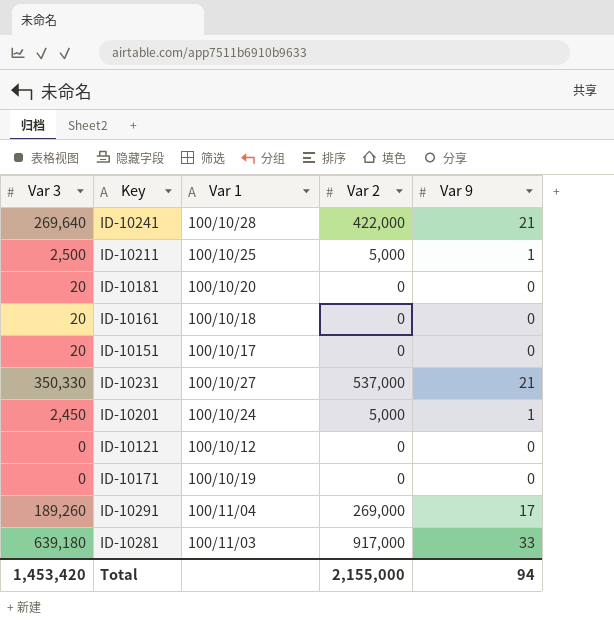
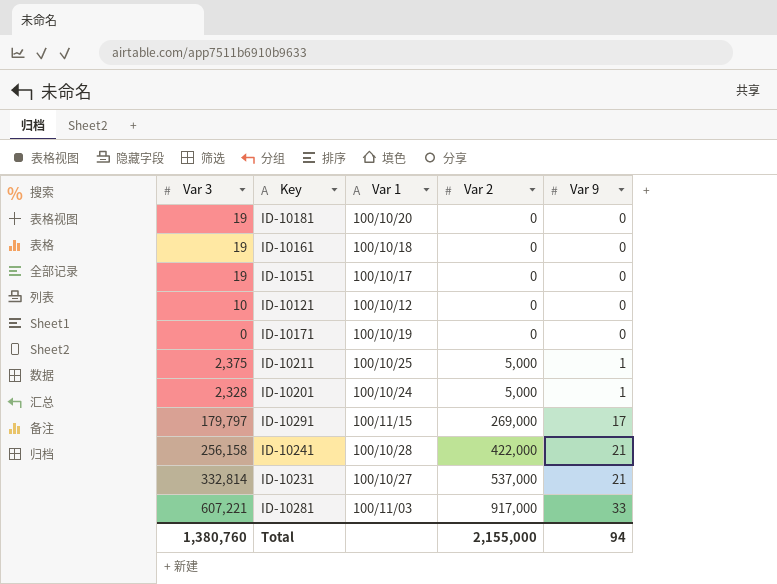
row order: none -> Var 2 ascending
ID-10181 | Var 3: 20 -> 19
ID-10161 | Var 3: 20 -> 19
ID-10151 | Var 3: 20 -> 19
ID-10121 | Var 3: 0 -> 10
ID-10211 | Var 3: 2,500 -> 2,375
ID-10201 | Var 3: 2,450 -> 2,328
ID-10291 | Var 3: 189,260 -> 179,797
ID-10291 | Var 1: 100/11/04 -> 100/11/15
ID-10241 | Var 3: 269,640 -> 256,158
ID-10231 | Var 3: 350,330 -> 332,814
ID-10281 | Var 3: 639,180 -> 607,221
Total | Var 3: 1,453,420 -> 1,380,760

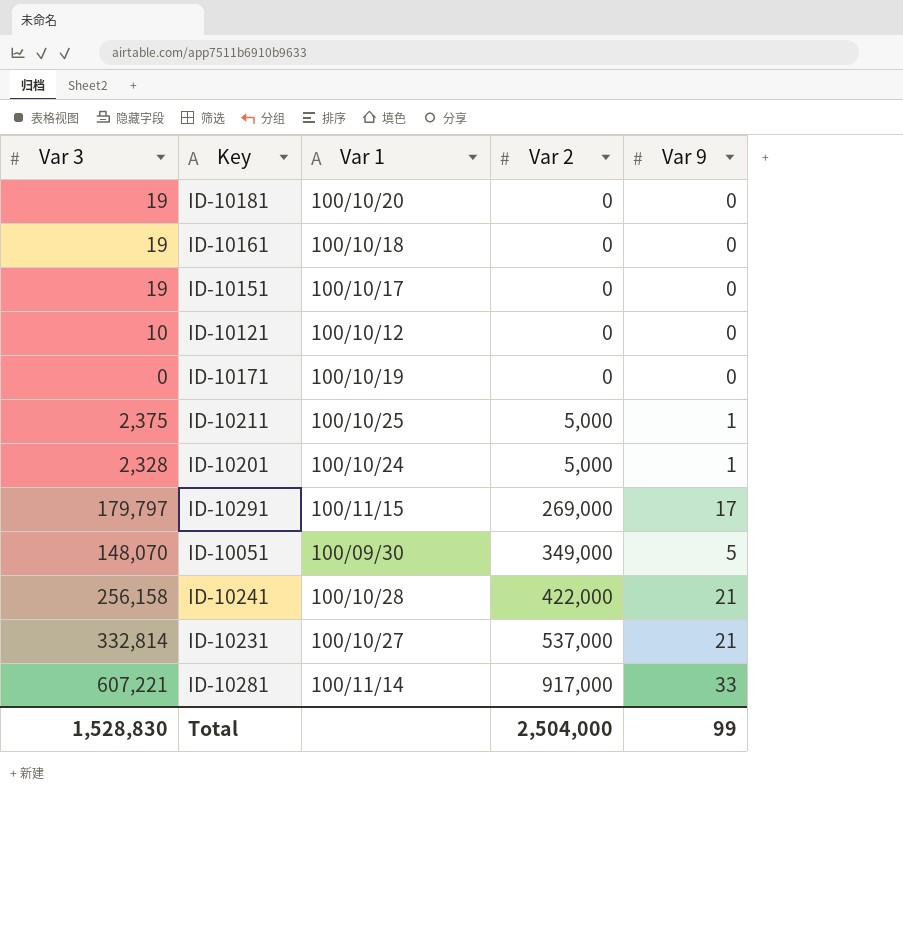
row ID-10051: none -> 148,070 | 100/09/30 | 349,000 | 5
ID-10281 | Var 1: 100/11/03 -> 100/11/14
Total | Var 3: 1,380,760 -> 1,528,830
Total | Var 2: 2,155,000 -> 2,504,000
Total | Var 9: 94 -> 99

